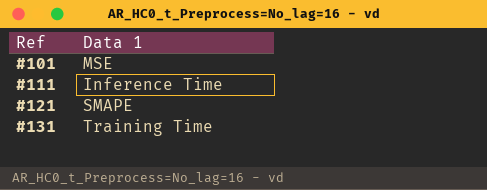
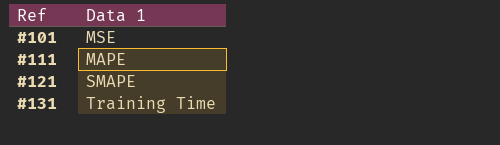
#111 | Data 1: Inference Time -> MAPE

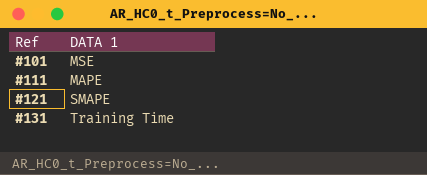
column name: Data 1 -> DATA 1

